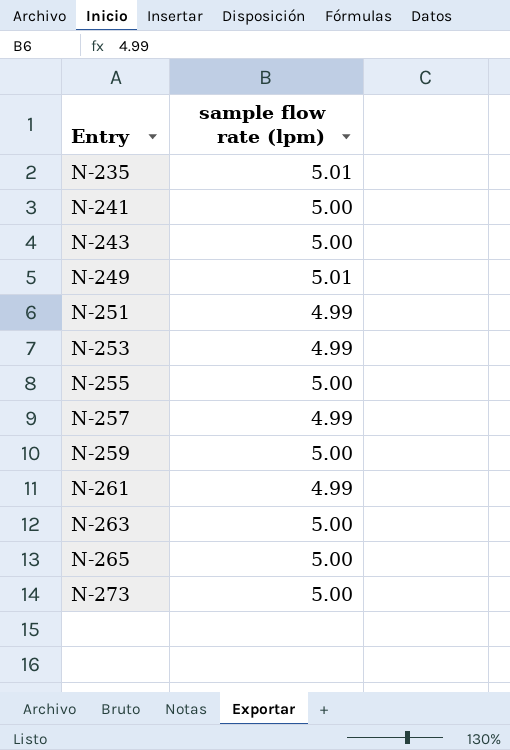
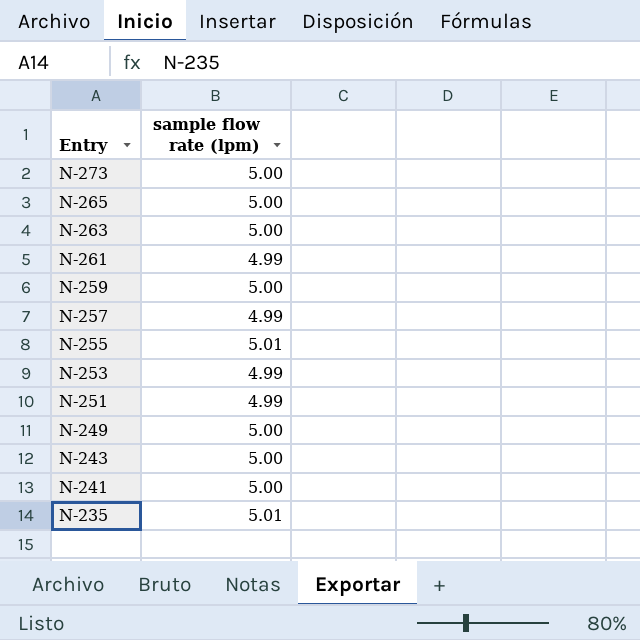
row order: Entry ascending -> Entry descending
N-255 | sample flow rate (lpm): 5.00 -> 5.01
N-249 | sample flow rate (lpm): 5.01 -> 5.00

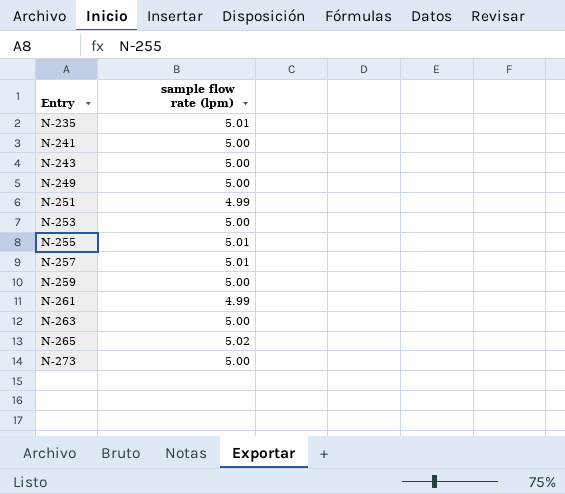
row order: Entry descending -> Entry ascending
N-253 | sample flow rate (lpm): 4.99 -> 5.00
N-257 | sample flow rate (lpm): 4.99 -> 5.01
N-265 | sample flow rate (lpm): 5.00 -> 5.02

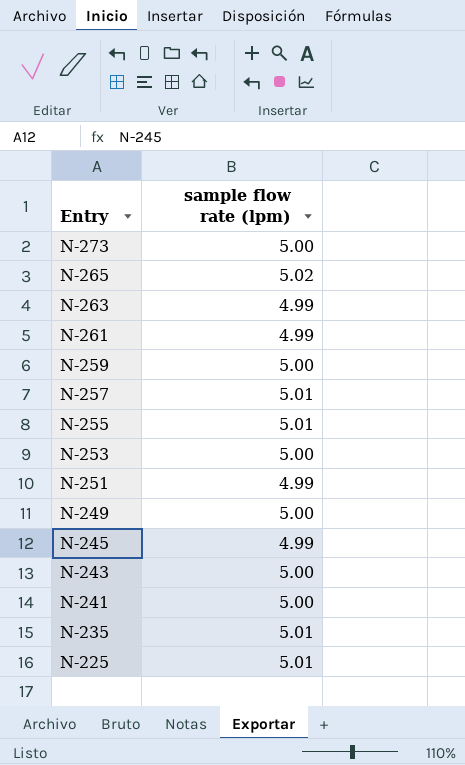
row order: Entry ascending -> Entry descending
N-263 | sample flow rate (lpm): 5.00 -> 4.99
row N-245: none -> 4.99
row N-225: none -> 5.01

